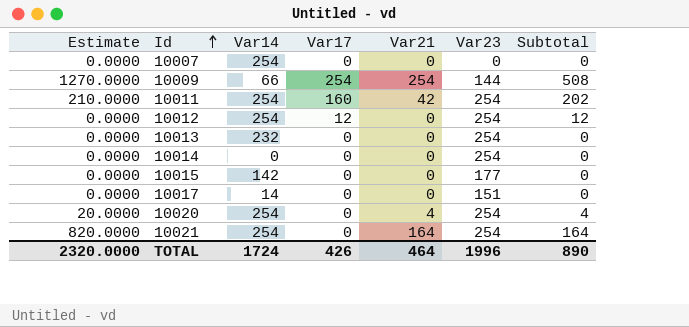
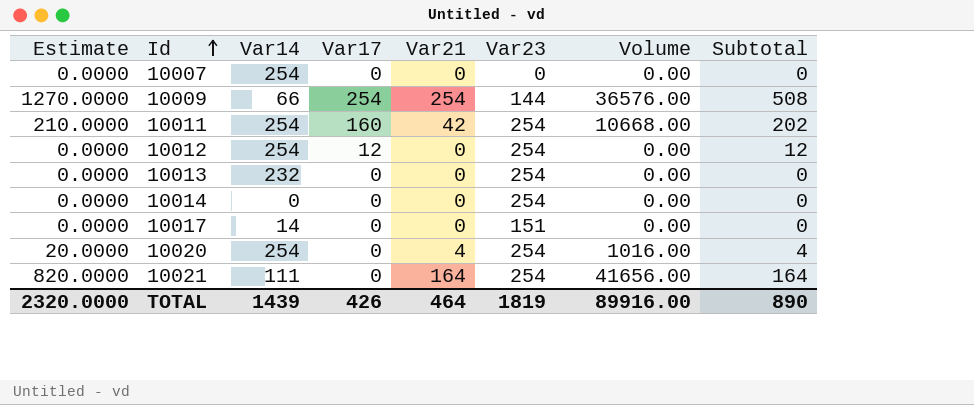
column Volume | formula: none -> [Var21] * [Var23]
row 10015: 0.0000 | 142 | 0 | 0 | 177 | 0 -> none
10021 | Var14: 254 -> 111
TOTAL | Var14: 1724 -> 1439
TOTAL | Var23: 1996 -> 1819

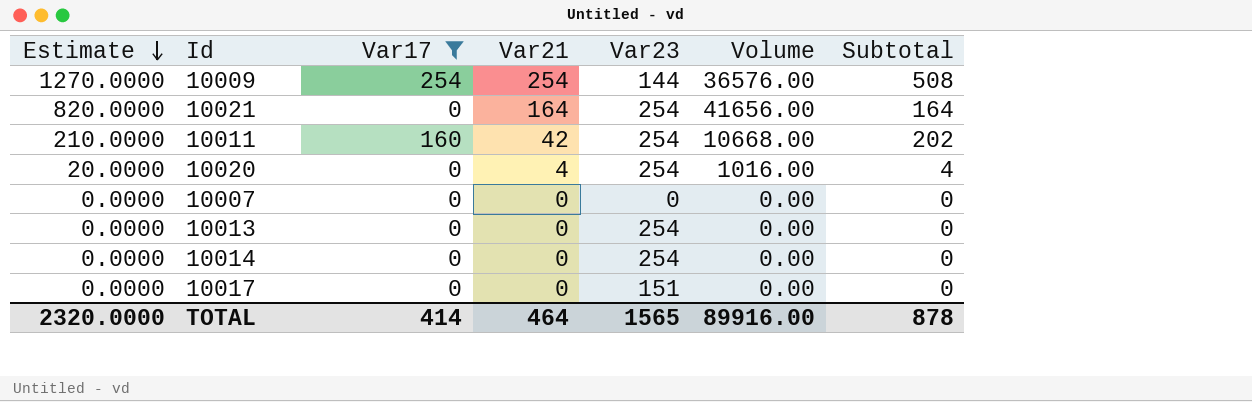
filter: none -> Var17 != 12
row order: Id ascending -> Estimate descending
column Var14 | position: 3 -> none
TOTAL | Var17: 426 -> 414
TOTAL | Var23: 1819 -> 1565
TOTAL | Subtotal: 890 -> 878

